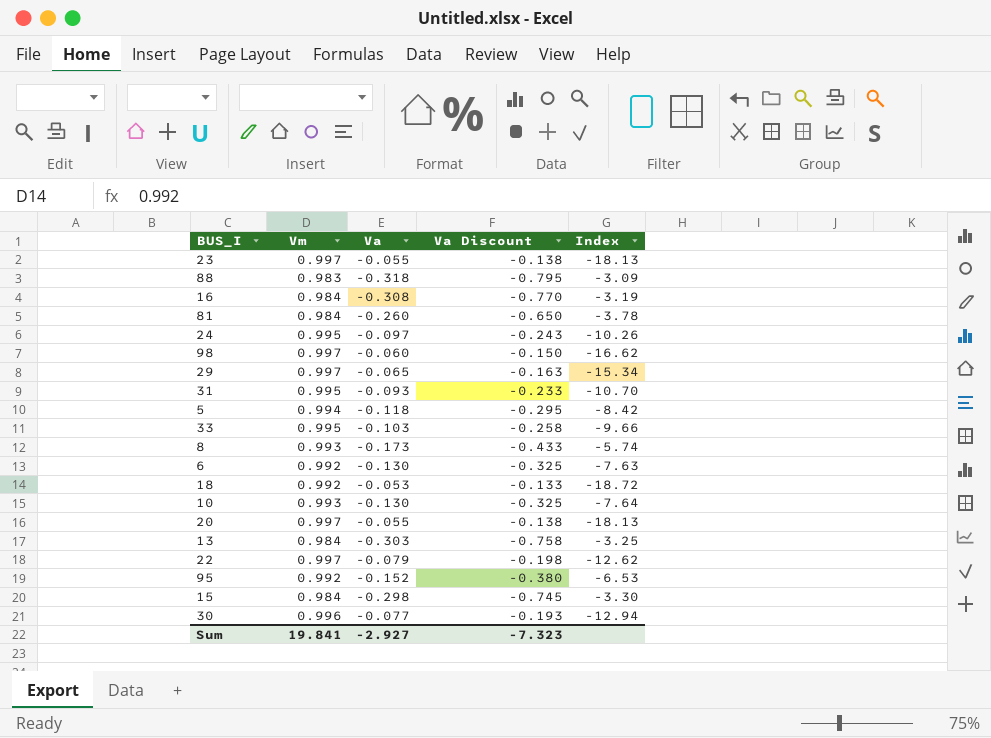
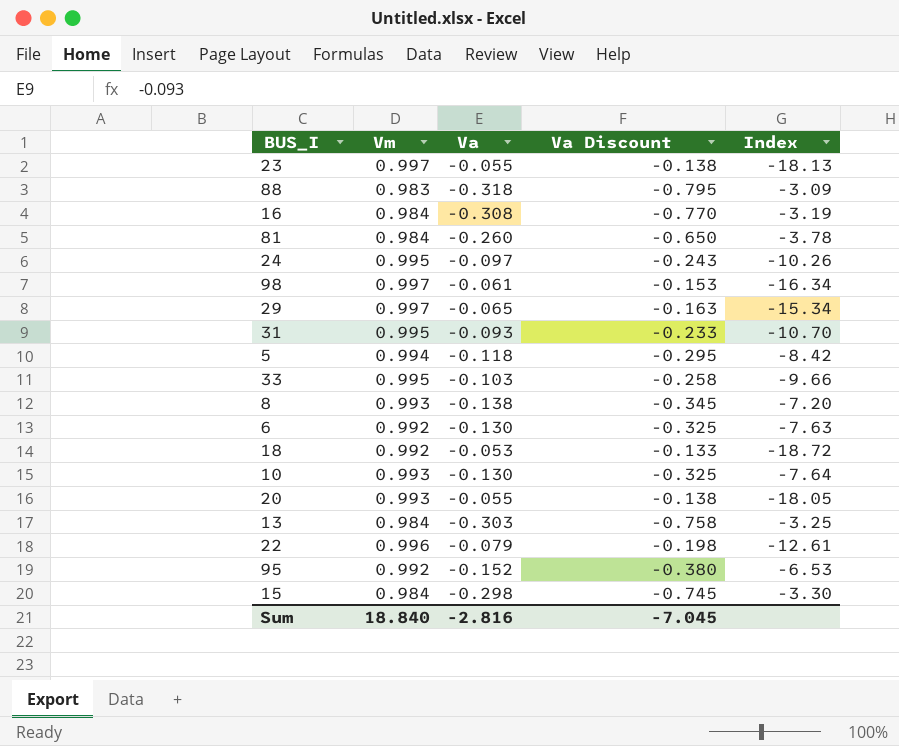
row 30: 0.996 | -0.077 | -0.193 | -12.94 -> none
98 | Va: -0.060 -> -0.061
98 | Va Discount: -0.150 -> -0.153
98 | Index: -16.62 -> -16.34
8 | Va: -0.173 -> -0.138
8 | Va Discount: -0.433 -> -0.345
8 | Index: -5.74 -> -7.20
20 | Vm: 0.997 -> 0.993
20 | Index: -18.13 -> -18.05
22 | Vm: 0.997 -> 0.996
22 | Index: -12.62 -> -12.61
Sum | Vm: 19.841 -> 18.840
Sum | Va: -2.927 -> -2.816
Sum | Va Discount: -7.323 -> -7.045

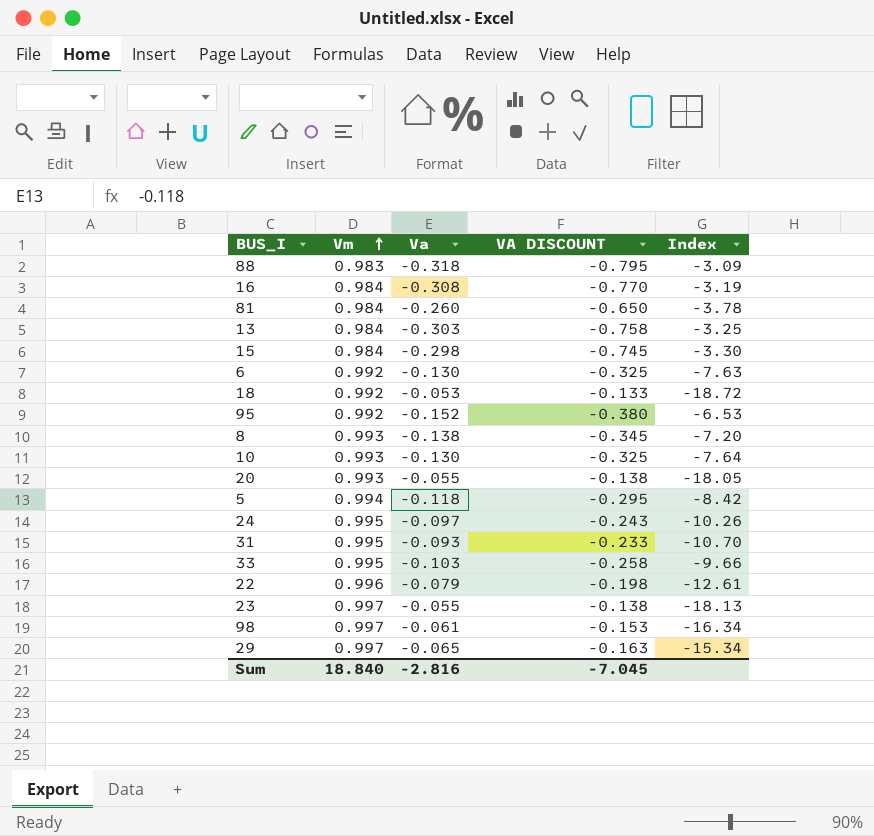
row order: none -> Vm ascending
column name: Va Discount -> VA DISCOUNT

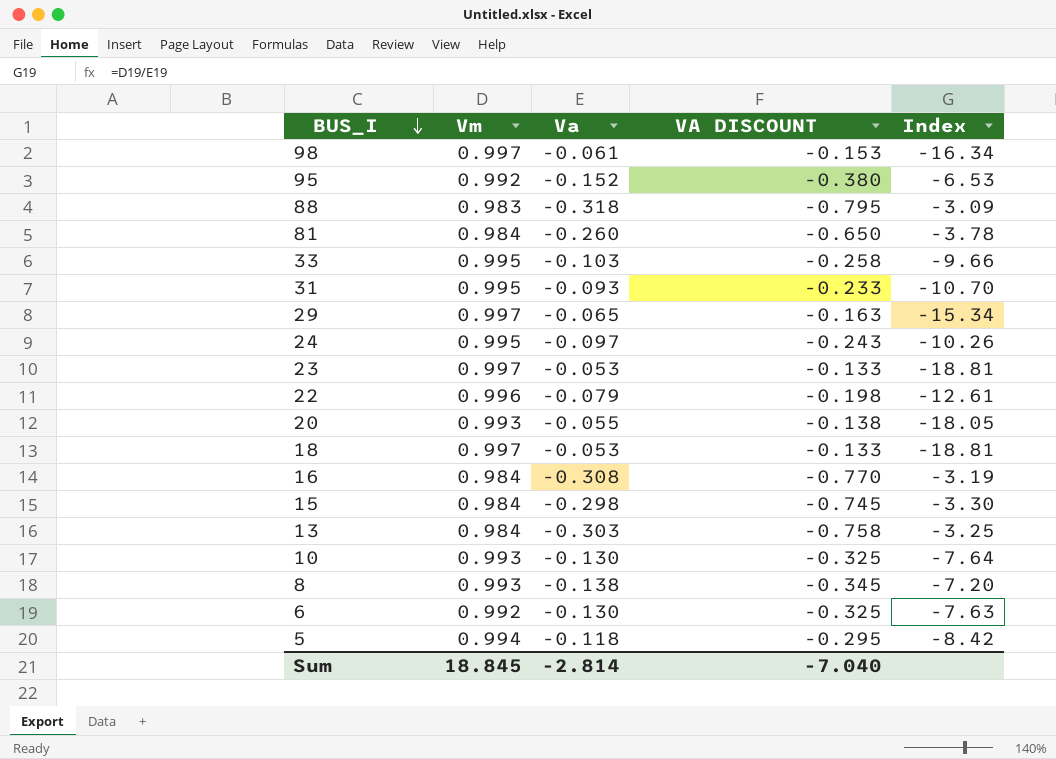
row order: Vm ascending -> BUS_I descending
23 | Va: -0.055 -> -0.053
23 | VA DISCOUNT: -0.138 -> -0.133
23 | Index: -18.13 -> -18.81
18 | Vm: 0.992 -> 0.997
18 | Index: -18.72 -> -18.81
Sum | Vm: 18.840 -> 18.845
Sum | Va: -2.816 -> -2.814
Sum | VA DISCOUNT: -7.045 -> -7.040

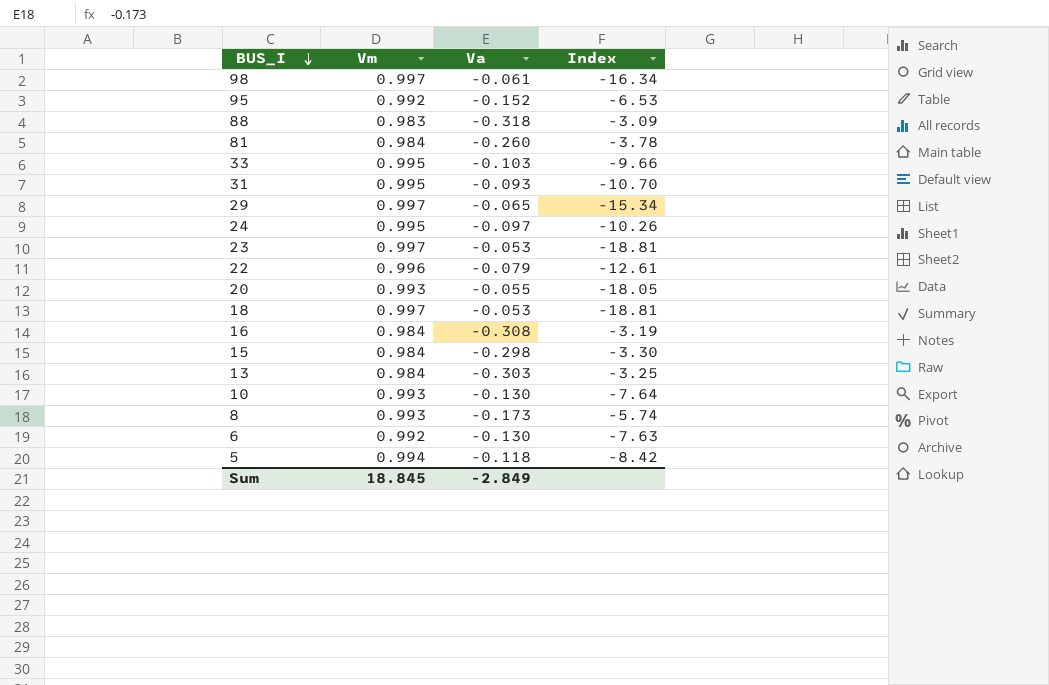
column VA DISCOUNT | formula: [Va] * 2.5 -> none
8 | Va: -0.138 -> -0.173
8 | Index: -7.20 -> -5.74
Sum | Va: -2.814 -> -2.849

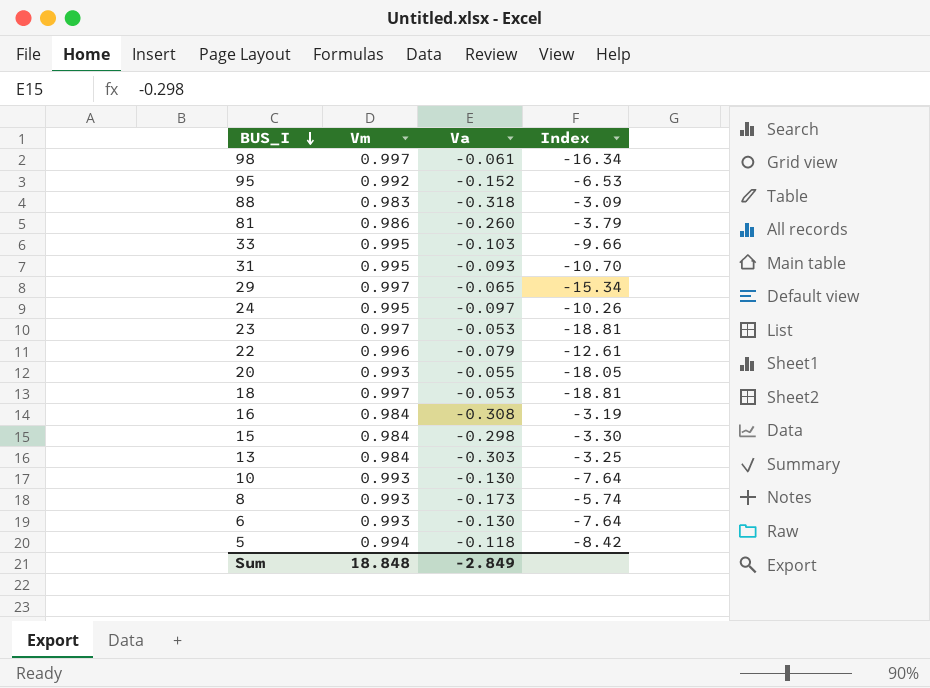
81 | Vm: 0.984 -> 0.986
81 | Index: -3.78 -> -3.79
6 | Vm: 0.992 -> 0.993
6 | Index: -7.63 -> -7.64
Sum | Vm: 18.845 -> 18.848

